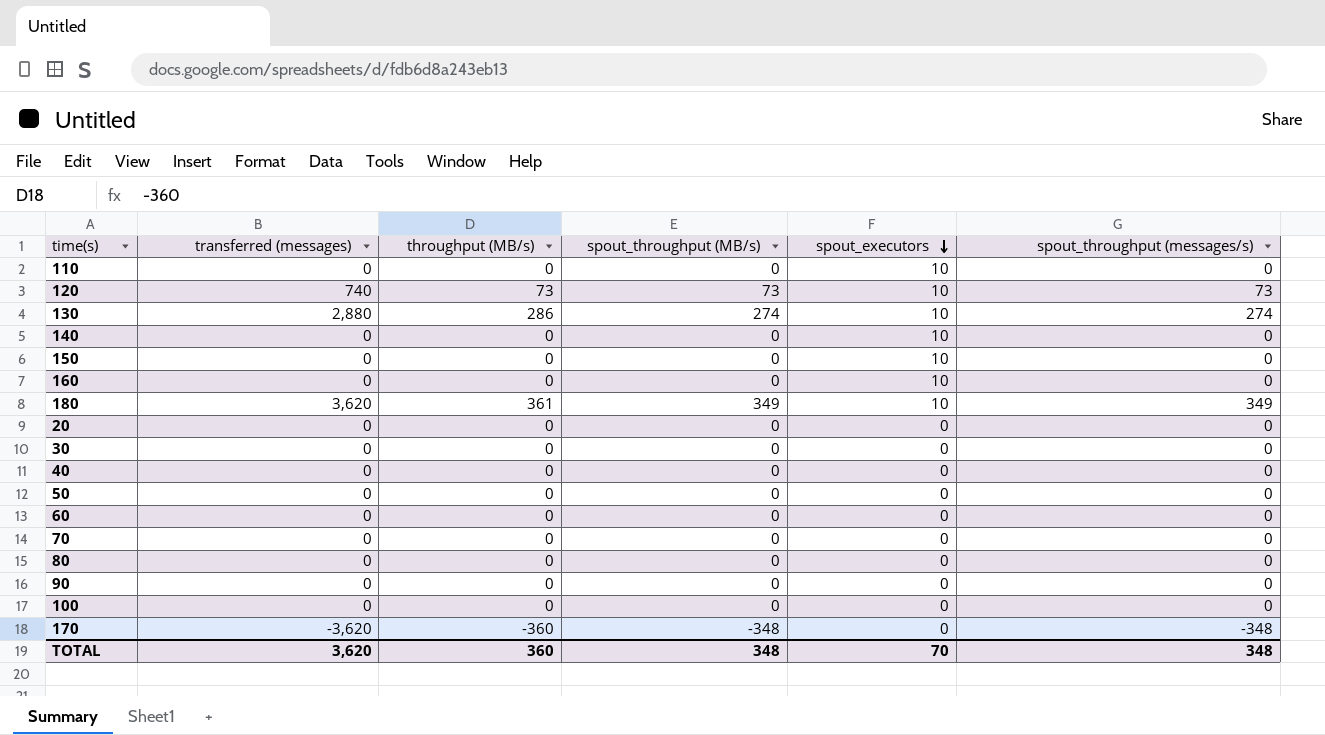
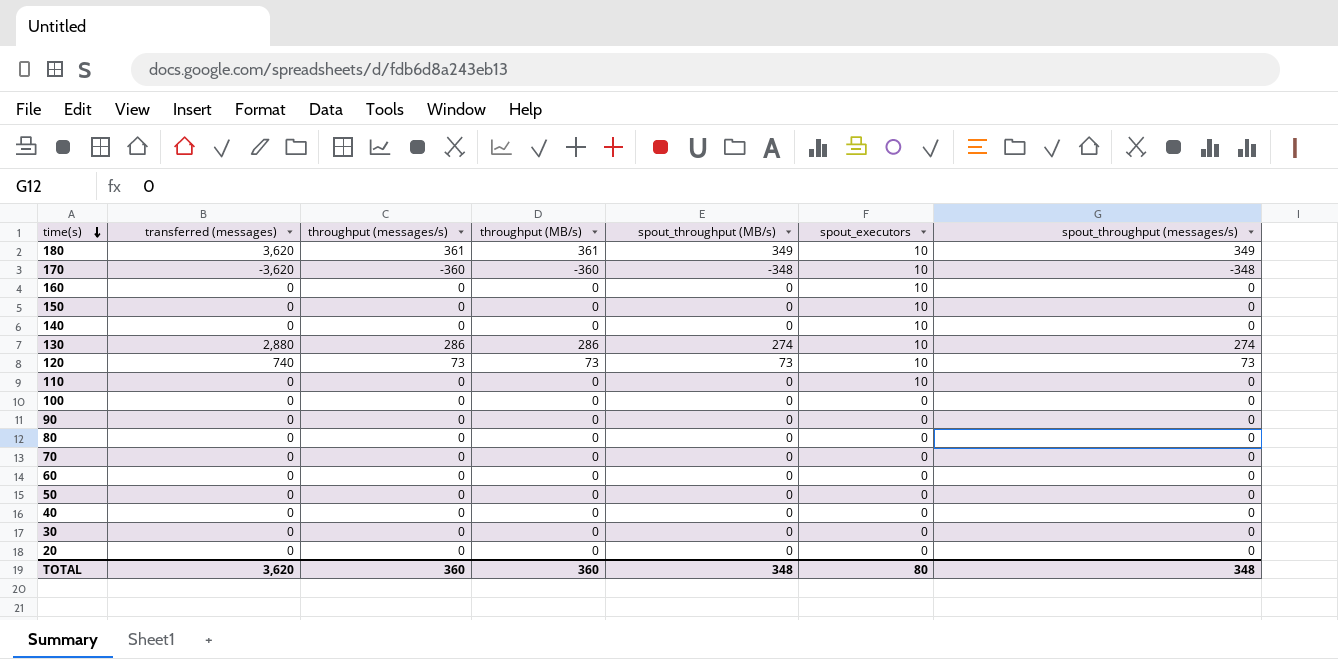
row order: spout_executors descending -> time(s) descending
column throughput (messages/s) | position: none -> 3
170 | spout_executors: 0 -> 10
TOTAL | spout_executors: 70 -> 80

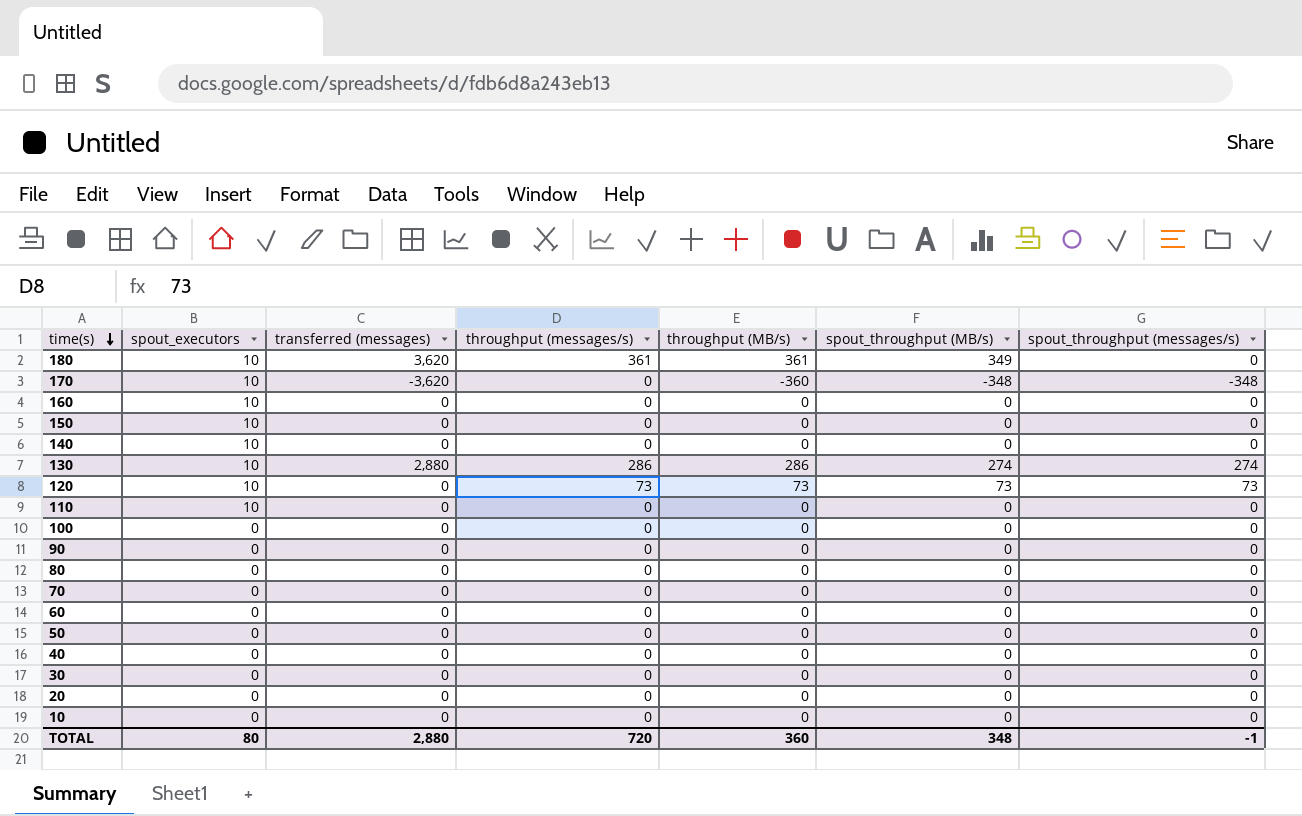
column spout_executors | position: 6 -> 2
180 | spout_throughput (messages/s): 349 -> 0
170 | throughput (messages/s): -360 -> 0
120 | transferred (messages): 740 -> 0
row 10: none -> 0 | 0 | 0 | 0 | 0 | 0
TOTAL | transferred (messages): 3,620 -> 2,880
TOTAL | throughput (messages/s): 360 -> 720
TOTAL | spout_throughput (messages/s): 348 -> -1

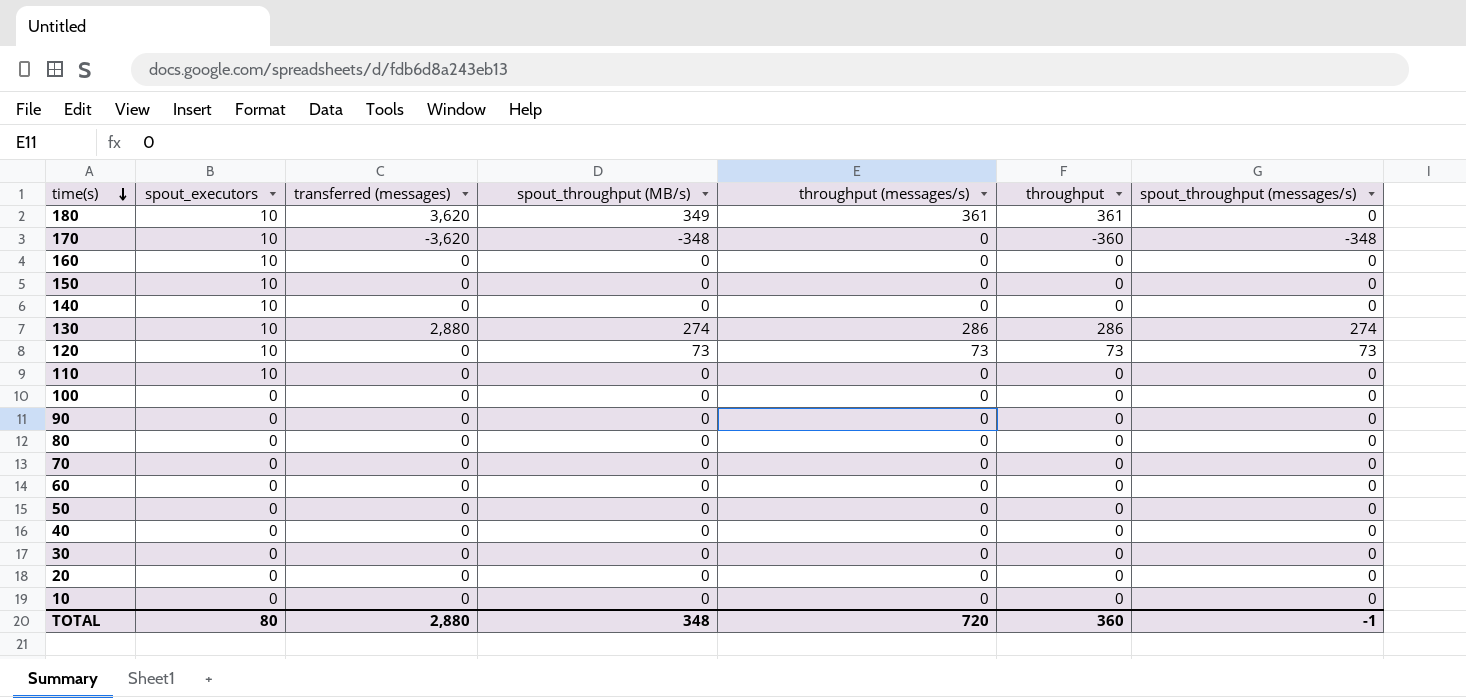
column spout_throughput (MB/s) | position: 6 -> 4
column name: throughput (MB/s) -> throughput

